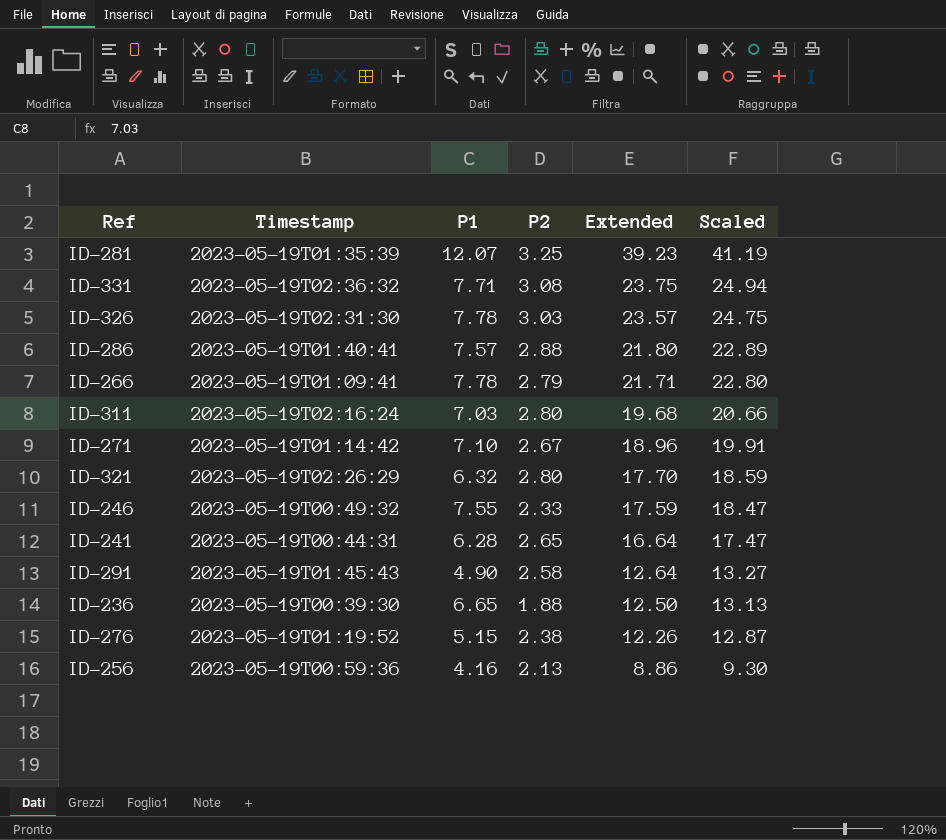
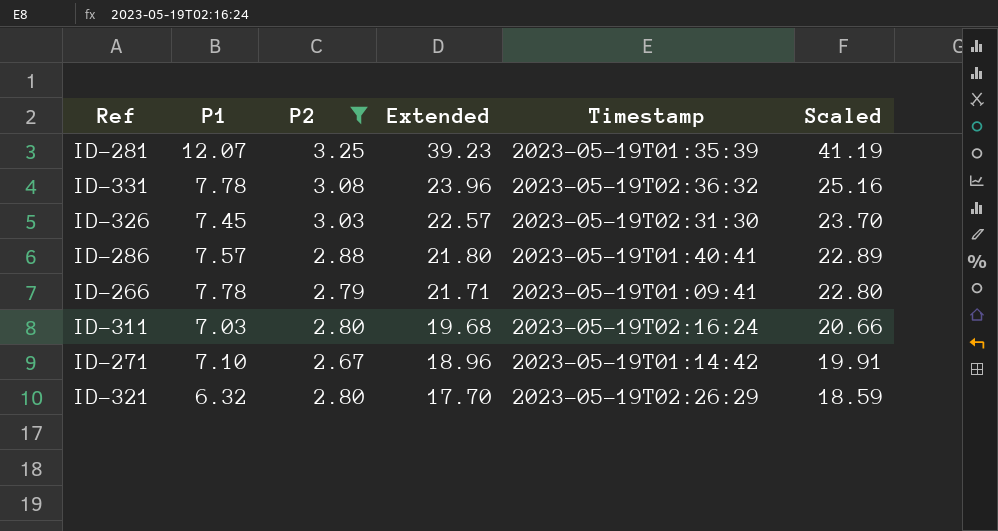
filter: none -> P2 >= 2.67
column Timestamp | position: 2 -> 5
ID-331 | P1: 7.71 -> 7.78
ID-331 | Extended: 23.75 -> 23.96
ID-331 | Scaled: 24.94 -> 25.16
ID-326 | P1: 7.78 -> 7.45
ID-326 | Extended: 23.57 -> 22.57
ID-326 | Scaled: 24.75 -> 23.70

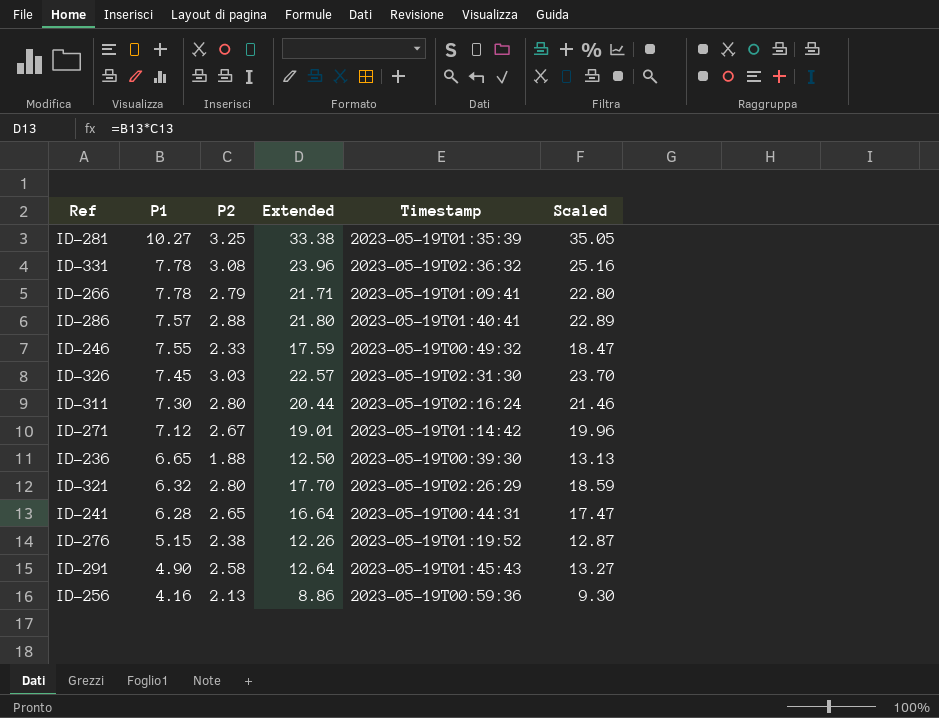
filter: P2 >= 2.67 -> none
row order: Extended descending -> P1 descending
ID-281 | P1: 12.07 -> 10.27
ID-281 | Extended: 39.23 -> 33.38
ID-281 | Scaled: 41.19 -> 35.05
ID-311 | P1: 7.03 -> 7.30
ID-311 | Extended: 19.68 -> 20.44
ID-311 | Scaled: 20.66 -> 21.46
ID-271 | P1: 7.10 -> 7.12
ID-271 | Extended: 18.96 -> 19.01
ID-271 | Scaled: 19.91 -> 19.96

